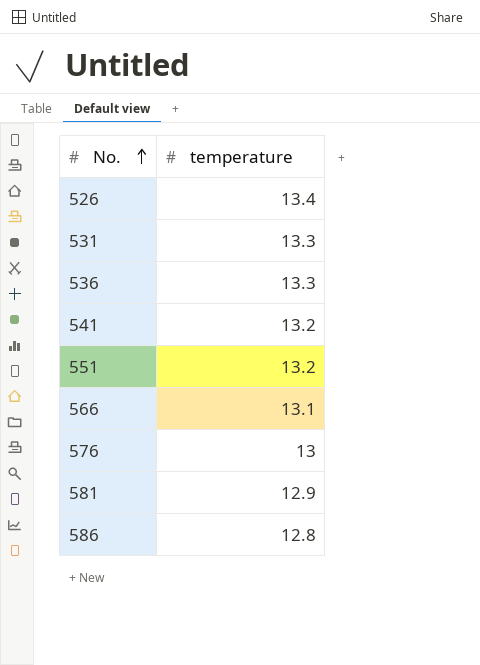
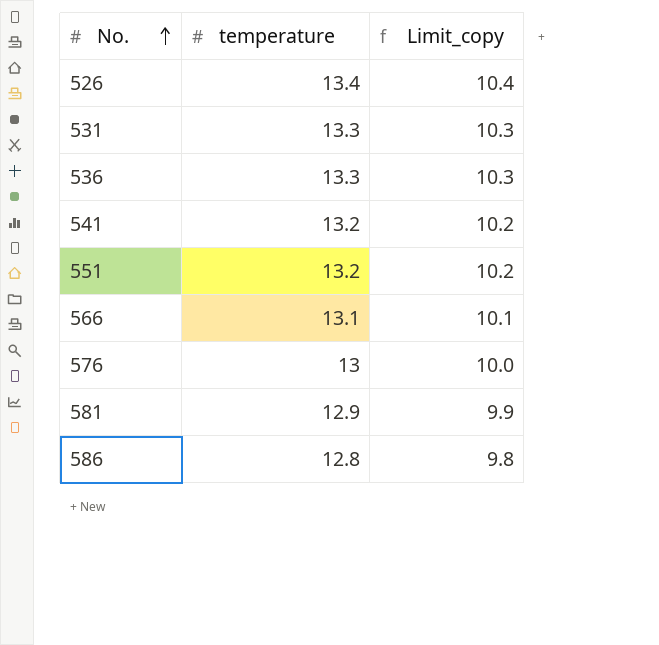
column Limit_copy | formula: none -> [temperature] - 3

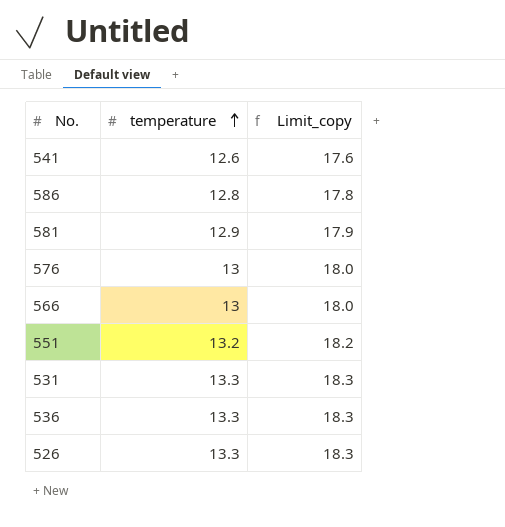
row order: No. ascending -> temperature ascending
column Limit_copy | formula: [temperature] - 3 -> [temperature] + 5
541 | temperature: 13.2 -> 12.6
566 | temperature: 13.1 -> 13
526 | temperature: 13.4 -> 13.3

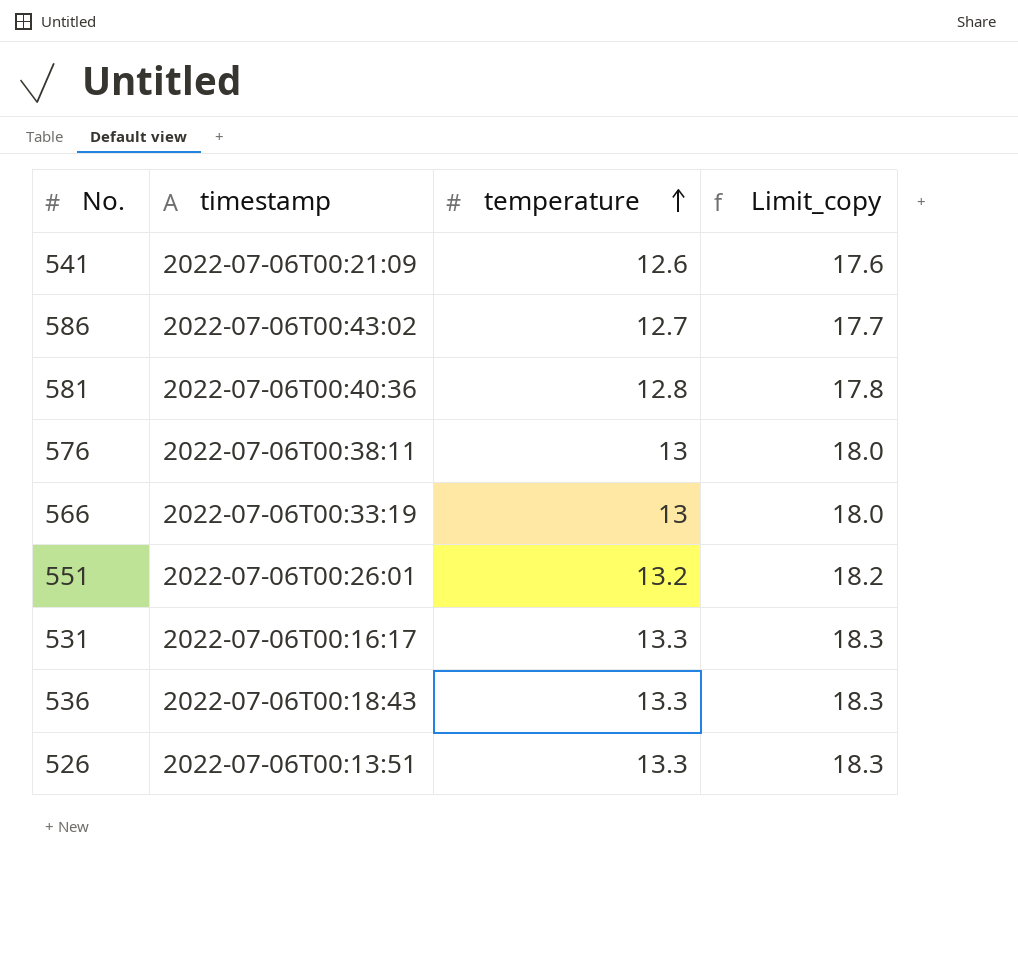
column timestamp | position: none -> 2
586 | temperature: 12.8 -> 12.7
586 | Limit_copy: 17.8 -> 17.7
581 | temperature: 12.9 -> 12.8
581 | Limit_copy: 17.9 -> 17.8

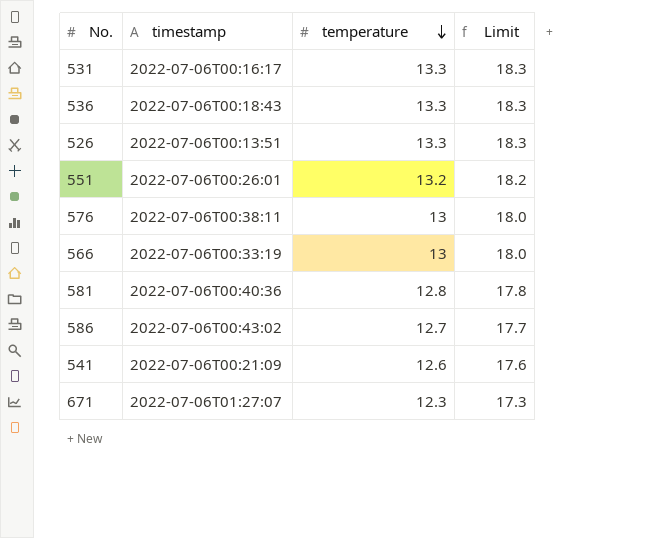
row order: temperature ascending -> temperature descending
column name: Limit_copy -> Limit
row 671: none -> 2022-07-06T01:27:07 | 12.3 | 17.3

